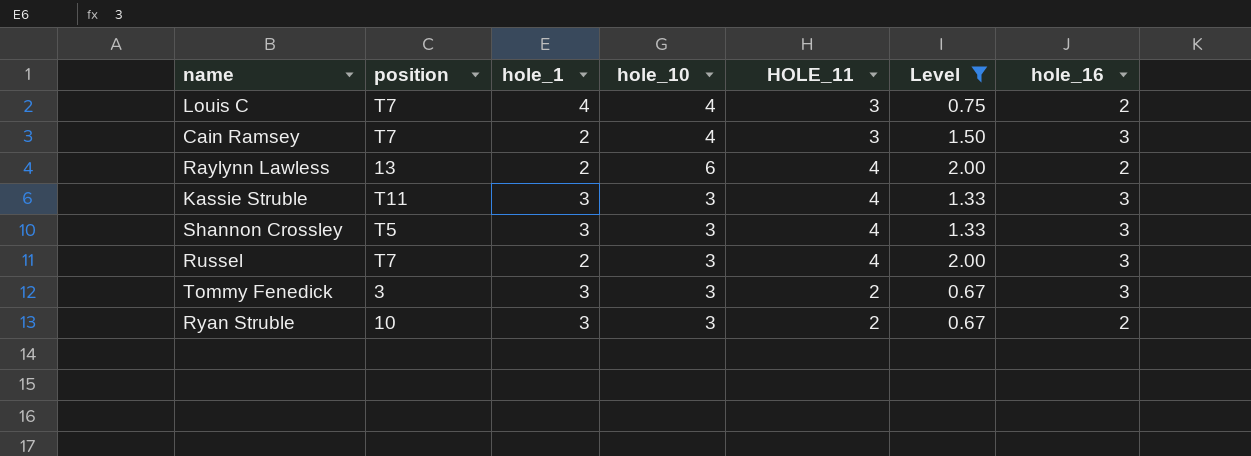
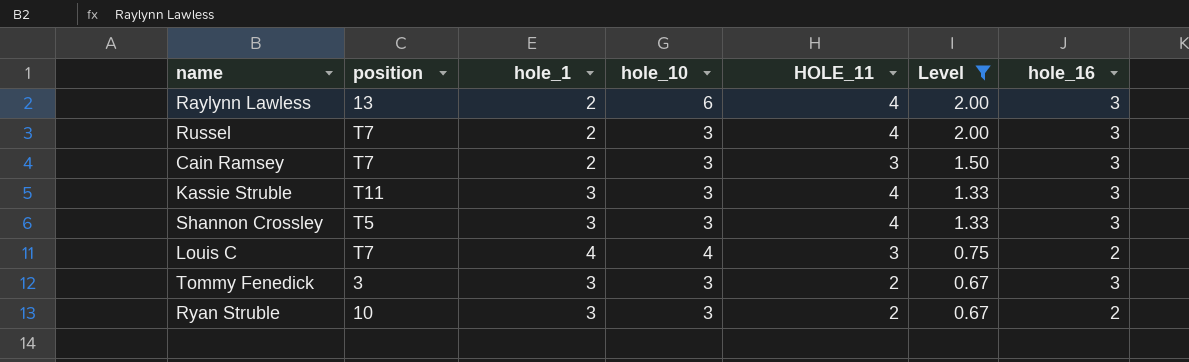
row order: none -> Level descending
Raylynn Lawless | hole_16: 2 -> 3
Cain Ramsey | hole_10: 4 -> 3

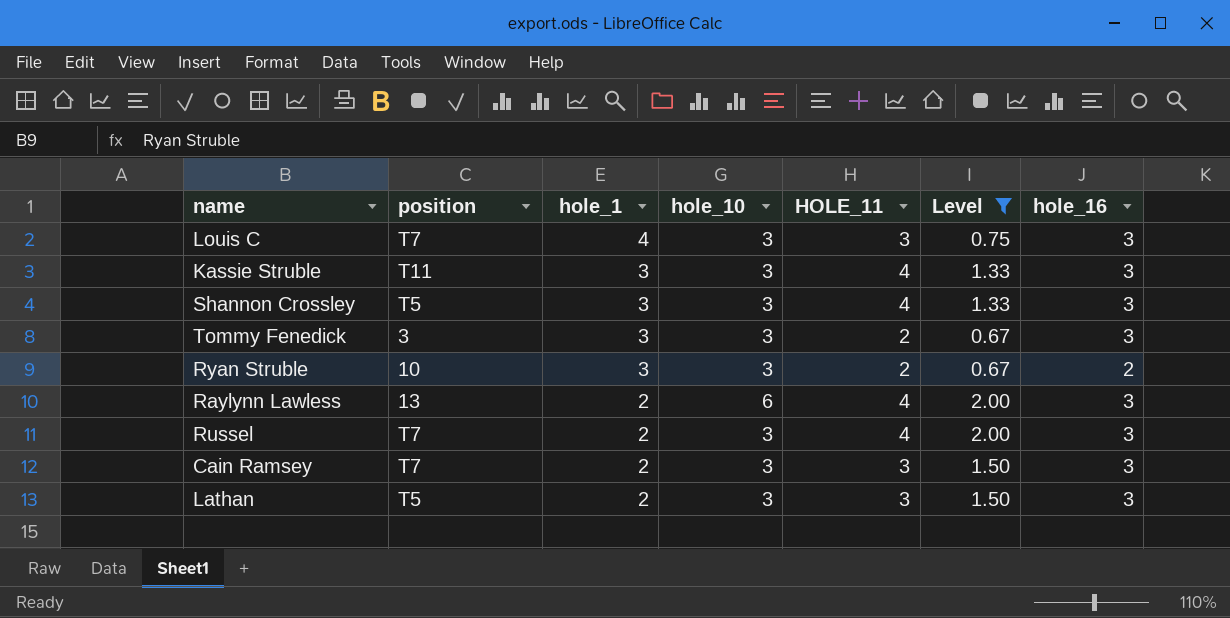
row order: Level descending -> hole_1 descending
Louis C | hole_10: 4 -> 3
Louis C | hole_16: 2 -> 3
row Lathan: none -> T5 | 2 | 3 | 3 | 1.50 | 3

